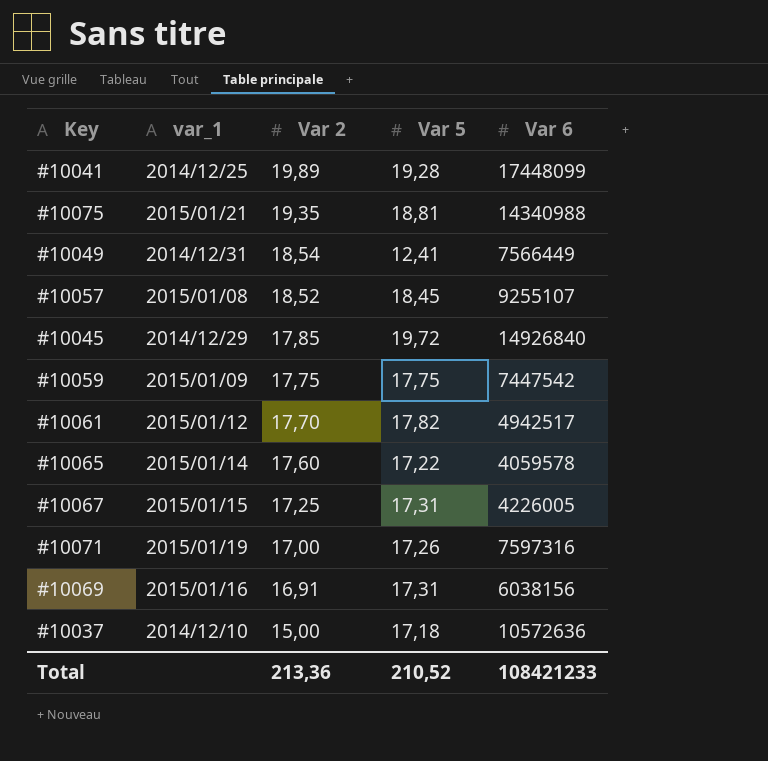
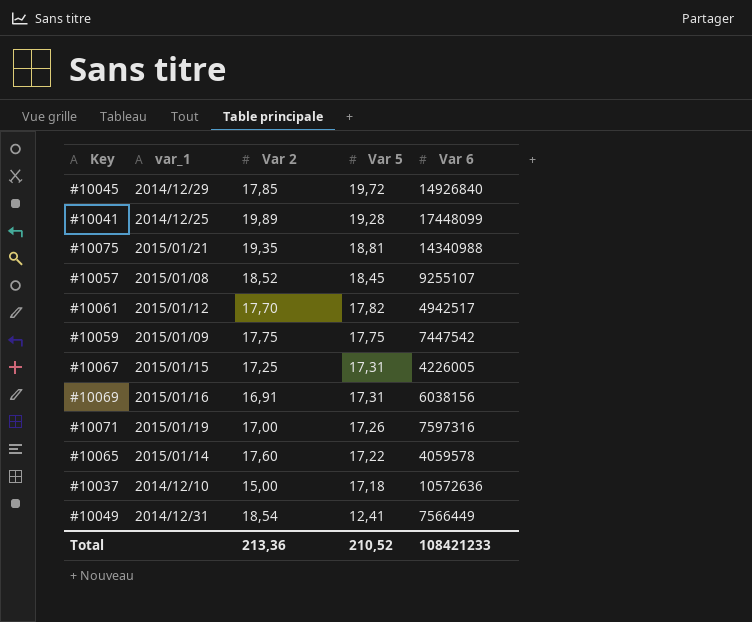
row order: Var 2 descending -> Var 5 descending

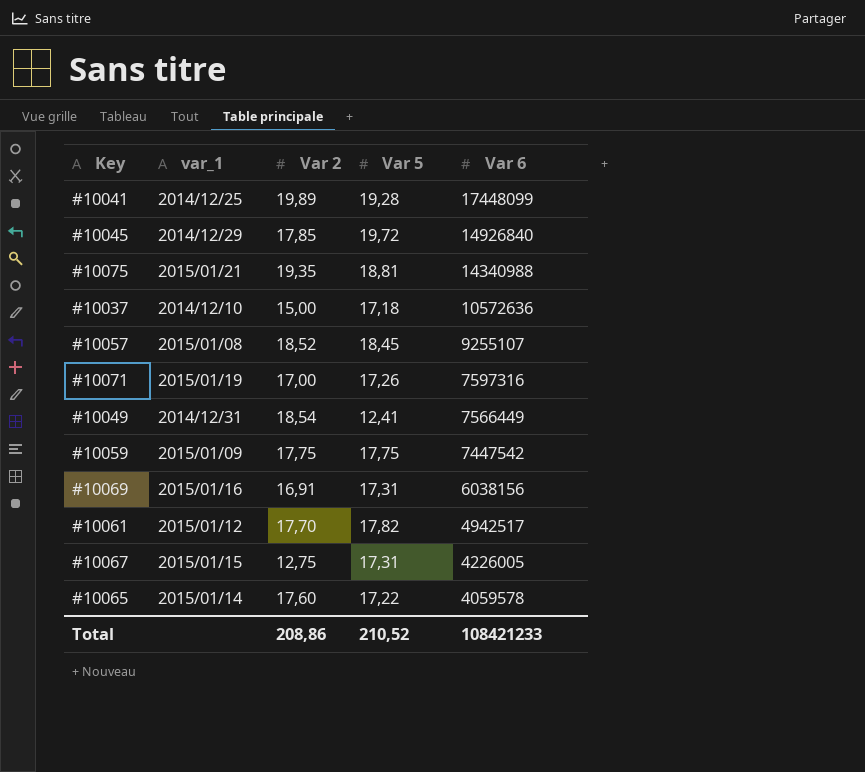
row order: Var 5 descending -> Var 6 descending
#10067 | Var 2: 17,25 -> 12,75
Total | Var 2: 213,36 -> 208,86

